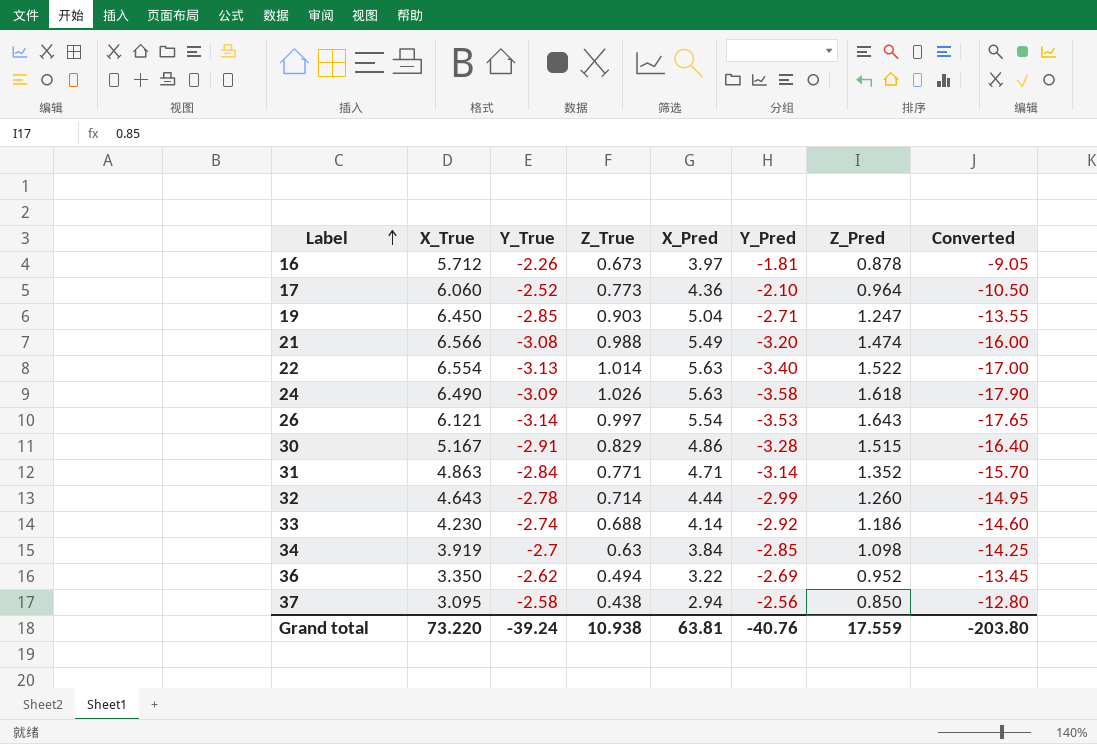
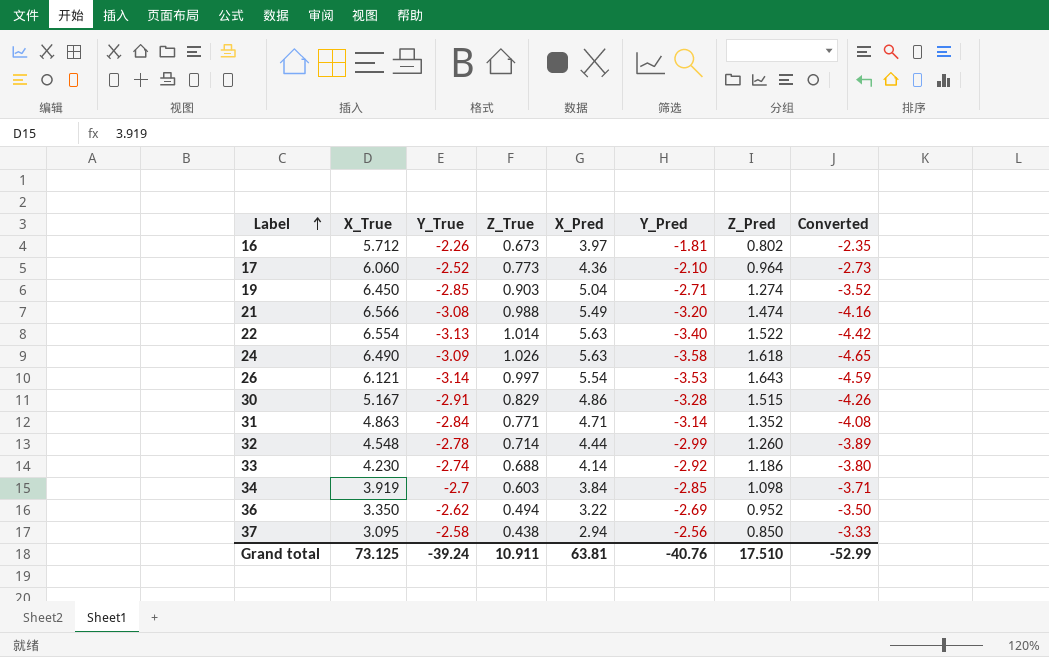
column Converted | formula: [Y_Pred] * 5 -> [Y_Pred] * 1.3
16 | Z_Pred: 0.878 -> 0.802
19 | Z_Pred: 1.247 -> 1.274
32 | X_True: 4.643 -> 4.548
34 | Z_True: 0.63 -> 0.603
Grand total | X_True: 73.220 -> 73.125
Grand total | Z_True: 10.938 -> 10.911
Grand total | Z_Pred: 17.559 -> 17.510
Grand total | Converted: -203.80 -> -52.99

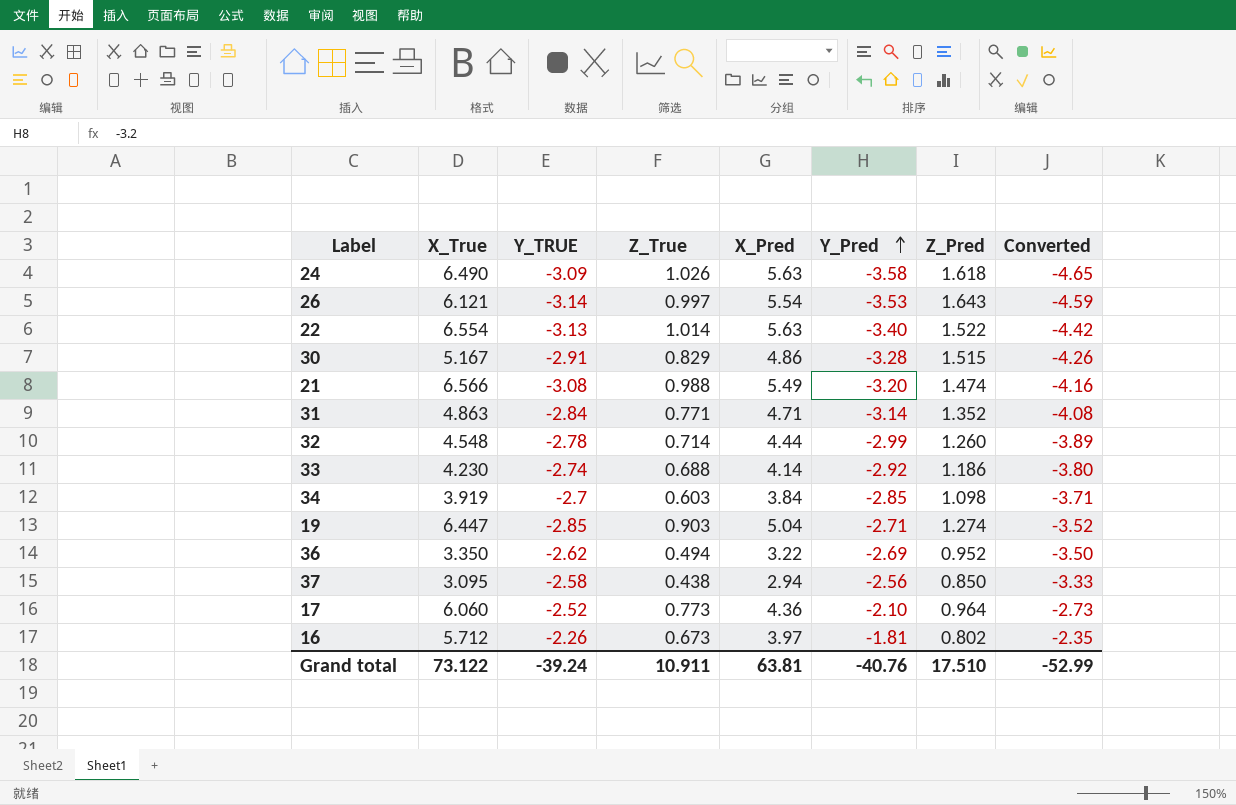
row order: Label ascending -> Y_Pred ascending
column name: Y_True -> Y_TRUE
19 | X_True: 6.450 -> 6.447
Grand total | X_True: 73.125 -> 73.122

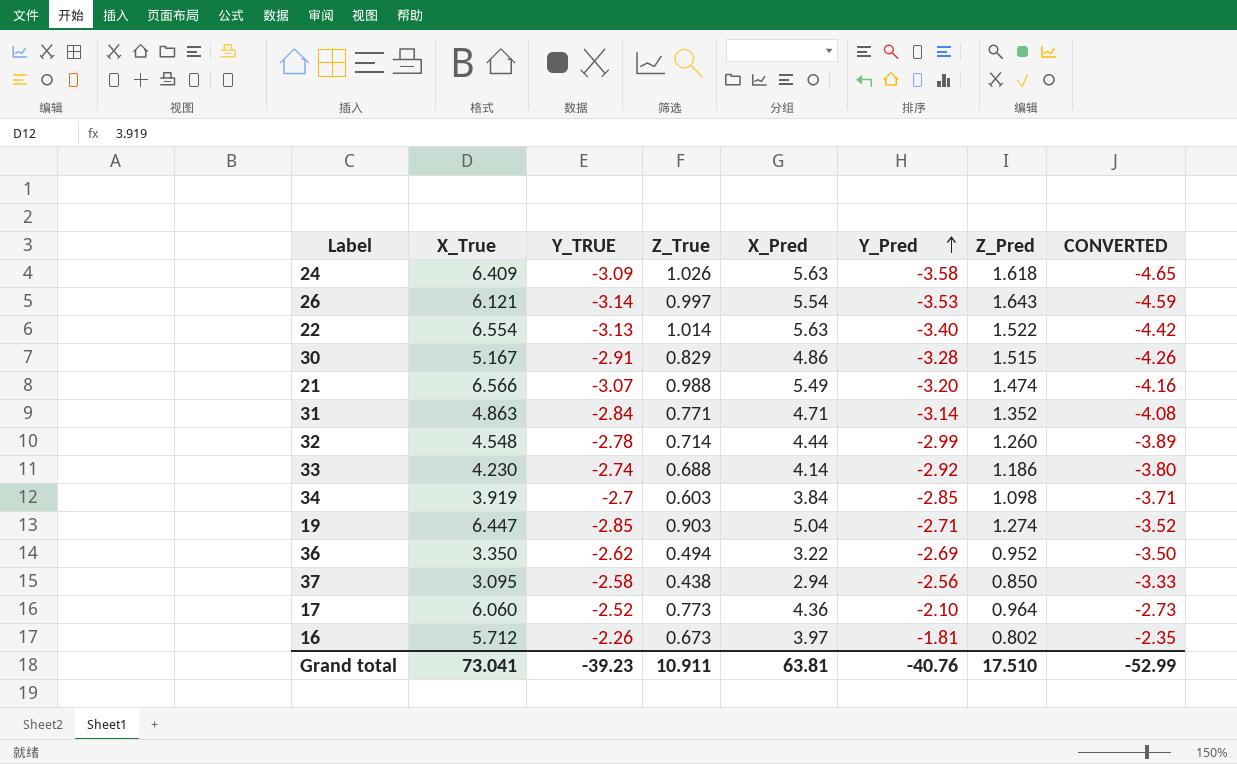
column name: Converted -> CONVERTED
24 | X_True: 6.490 -> 6.409
21 | Y_TRUE: -3.08 -> -3.07
Grand total | X_True: 73.122 -> 73.041
Grand total | Y_TRUE: -39.24 -> -39.23

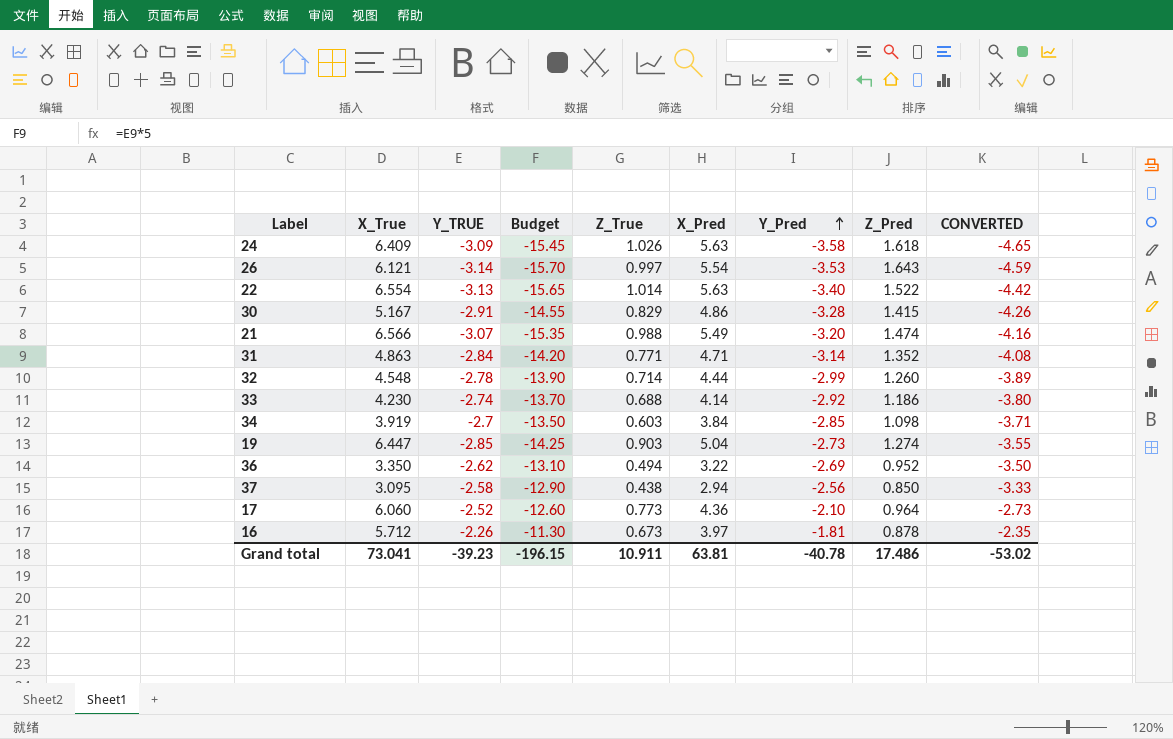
column Budget | formula: none -> [Y_TRUE] * 5
30 | Z_Pred: 1.515 -> 1.415
19 | Y_Pred: -2.71 -> -2.73
19 | CONVERTED: -3.52 -> -3.55
16 | Z_Pred: 0.802 -> 0.878
Grand total | Y_Pred: -40.76 -> -40.78
Grand total | Z_Pred: 17.510 -> 17.486
Grand total | CONVERTED: -52.99 -> -53.02

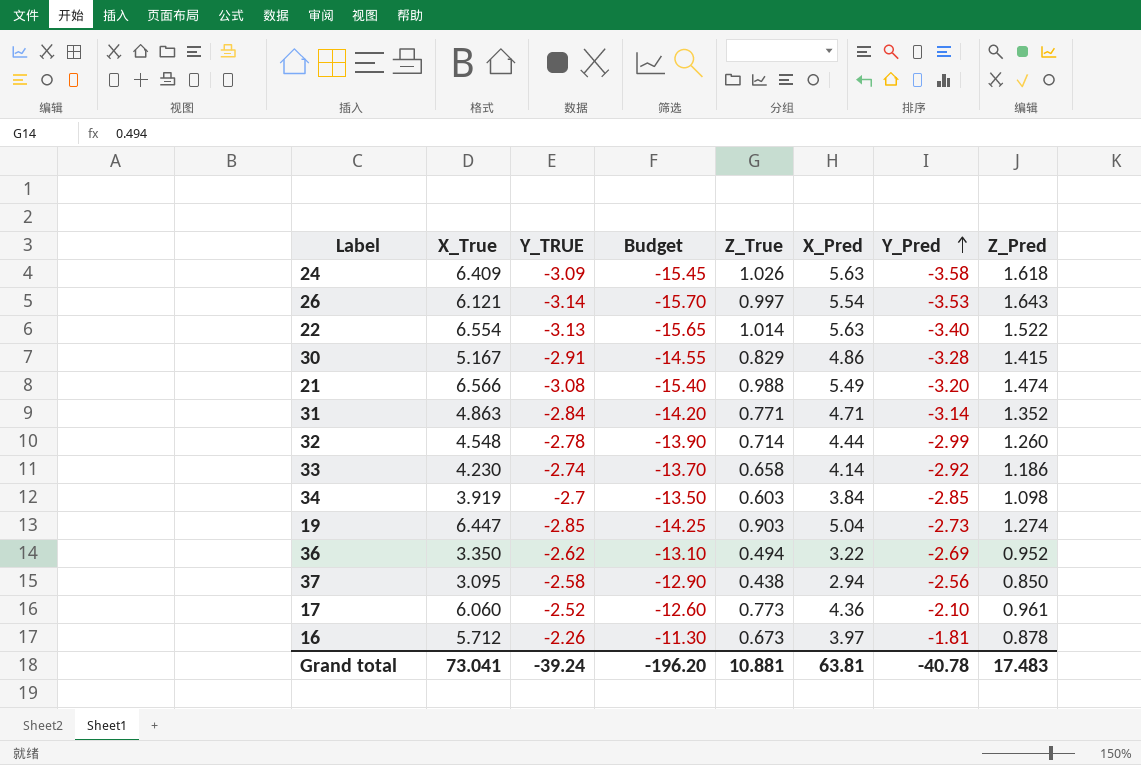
column CONVERTED | formula: [Y_Pred] * 1.3 -> none
21 | Y_TRUE: -3.07 -> -3.08
21 | Budget: -15.35 -> -15.40
33 | Z_True: 0.688 -> 0.658
17 | Z_Pred: 0.964 -> 0.961
Grand total | Y_TRUE: -39.23 -> -39.24
Grand total | Budget: -196.15 -> -196.20
Grand total | Z_True: 10.911 -> 10.881
Grand total | Z_Pred: 17.486 -> 17.483

